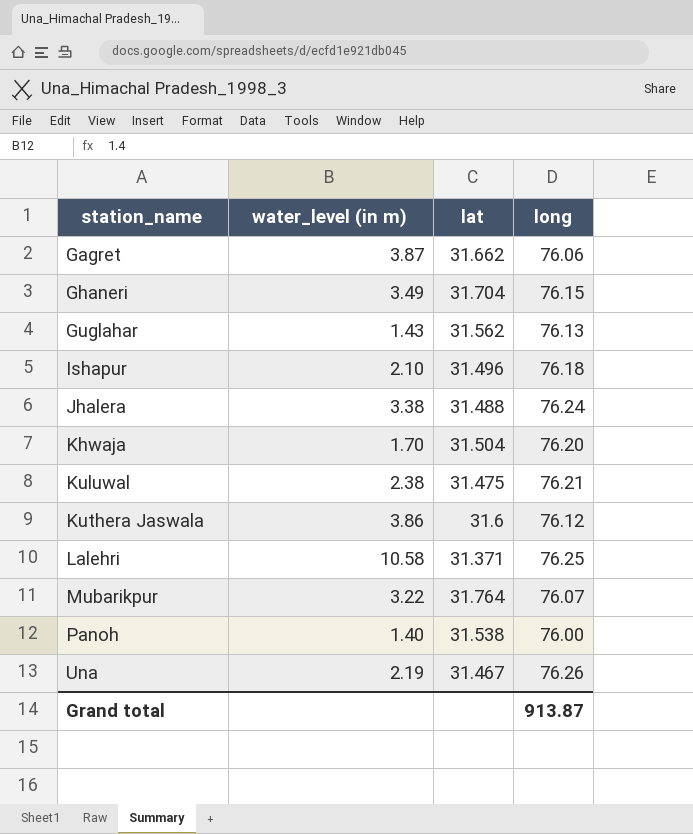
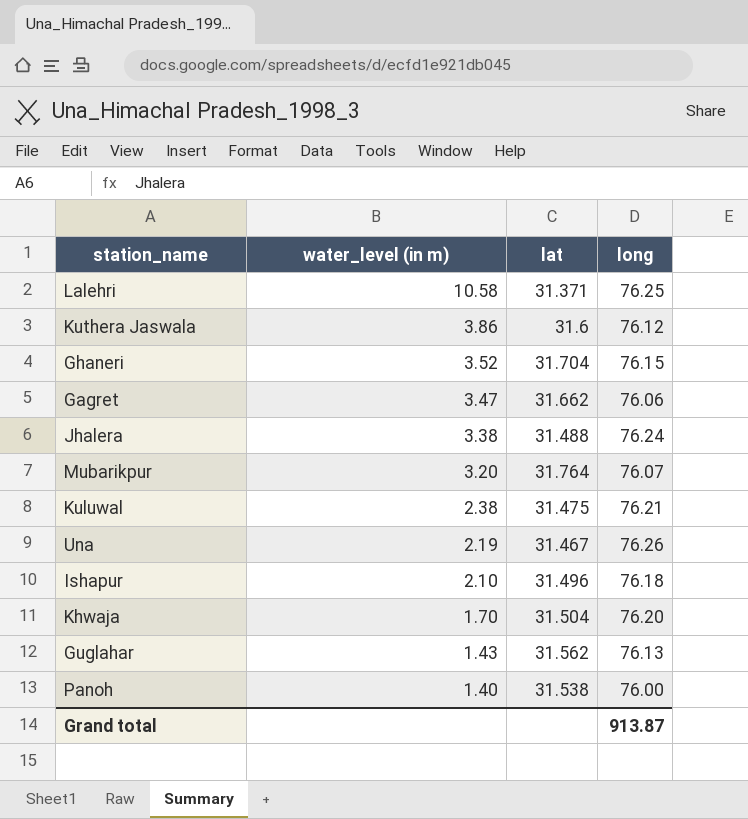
row order: station_name ascending -> water_level (in m) descending
Ghaneri | water_level (in m): 3.49 -> 3.52
Gagret | water_level (in m): 3.87 -> 3.47
Mubarikpur | water_level (in m): 3.22 -> 3.20

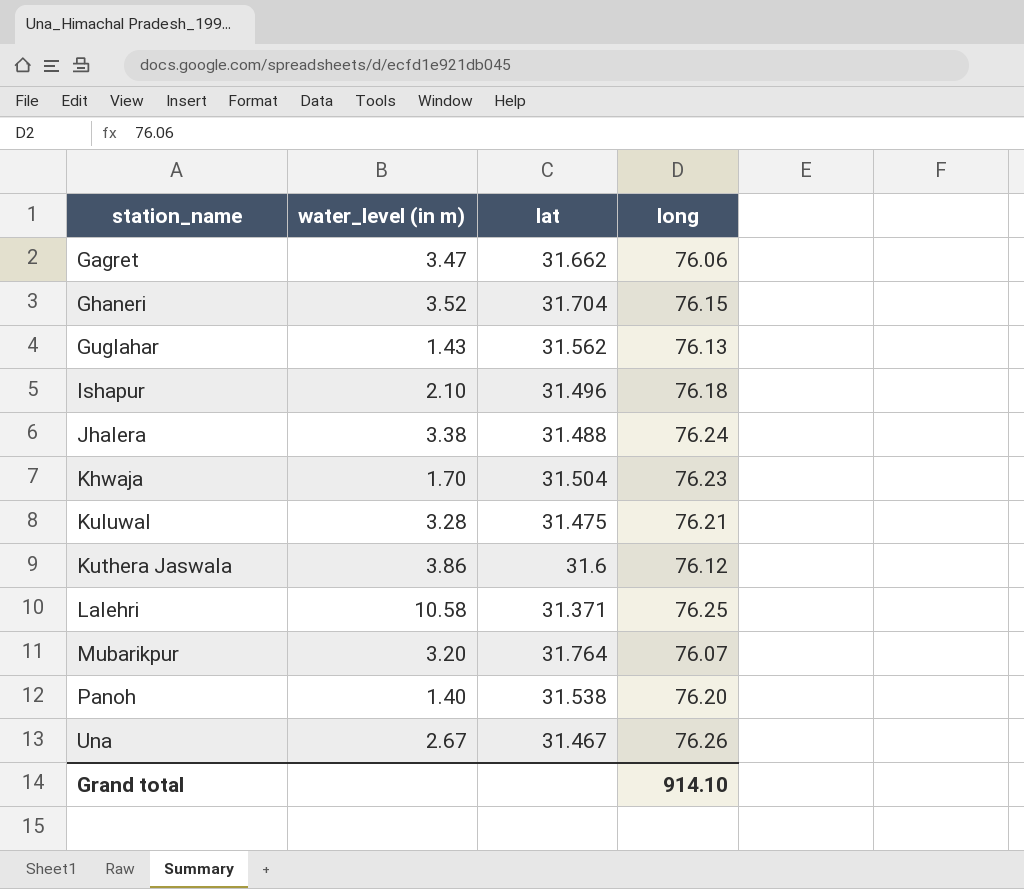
row order: water_level (in m) descending -> station_name ascending
Khwaja | long: 76.20 -> 76.23
Kuluwal | water_level (in m): 2.38 -> 3.28
Panoh | long: 76.00 -> 76.20
Una | water_level (in m): 2.19 -> 2.67
Grand total | long: 913.87 -> 914.10

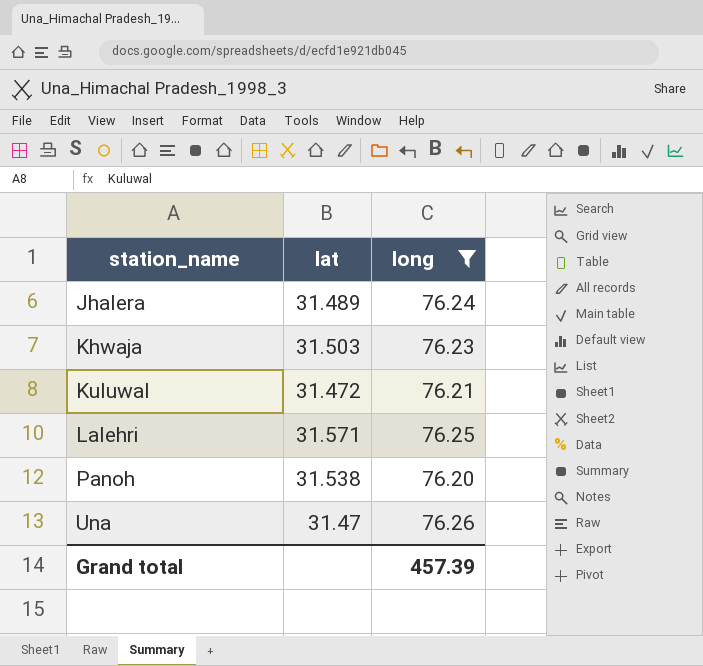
filter: none -> long >= 76.20
column water_level (in m) | position: 2 -> none
Jhalera | lat: 31.488 -> 31.489
Khwaja | lat: 31.504 -> 31.503
Kuluwal | lat: 31.475 -> 31.472
Lalehri | lat: 31.371 -> 31.571
Una | lat: 31.467 -> 31.47
Grand total | long: 914.10 -> 457.39

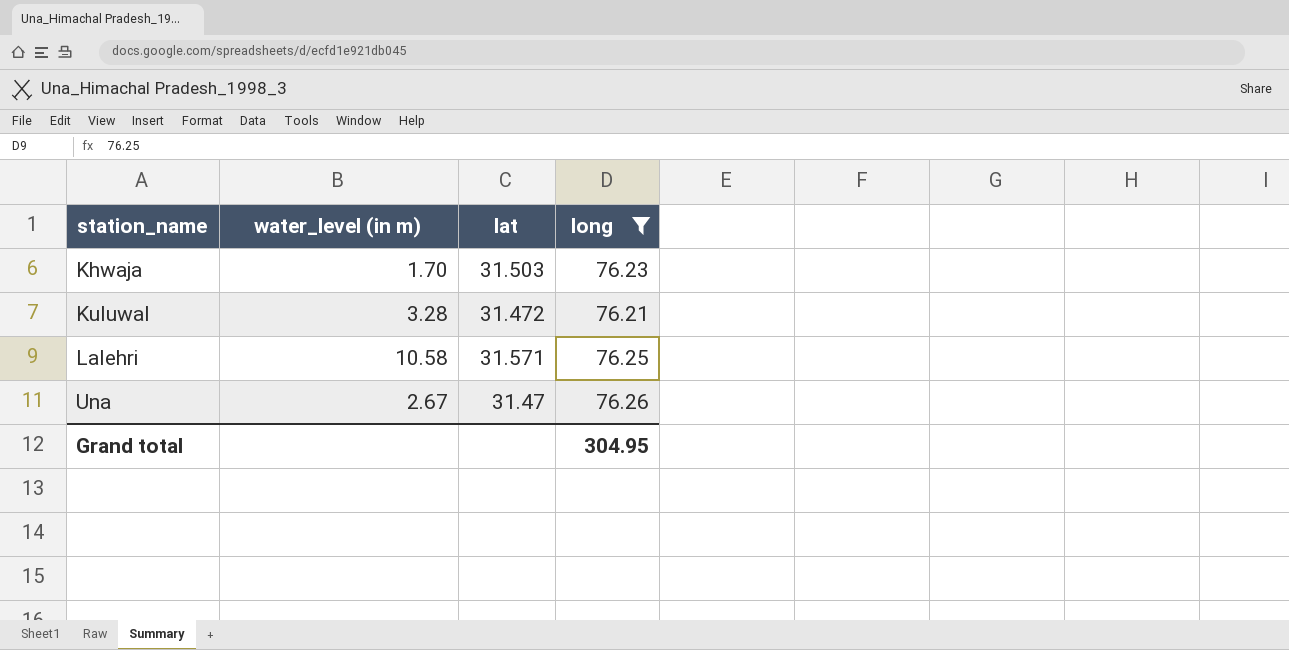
column water_level (in m) | position: none -> 2
row Jhalera: 31.489 | 76.24 -> none
row Panoh: 31.538 | 76.20 -> none
Grand total | long: 457.39 -> 304.95

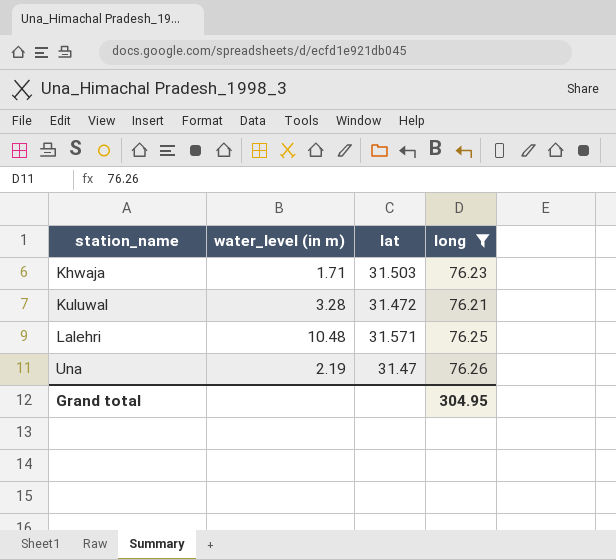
Khwaja | water_level (in m): 1.70 -> 1.71
Lalehri | water_level (in m): 10.58 -> 10.48
Una | water_level (in m): 2.67 -> 2.19

